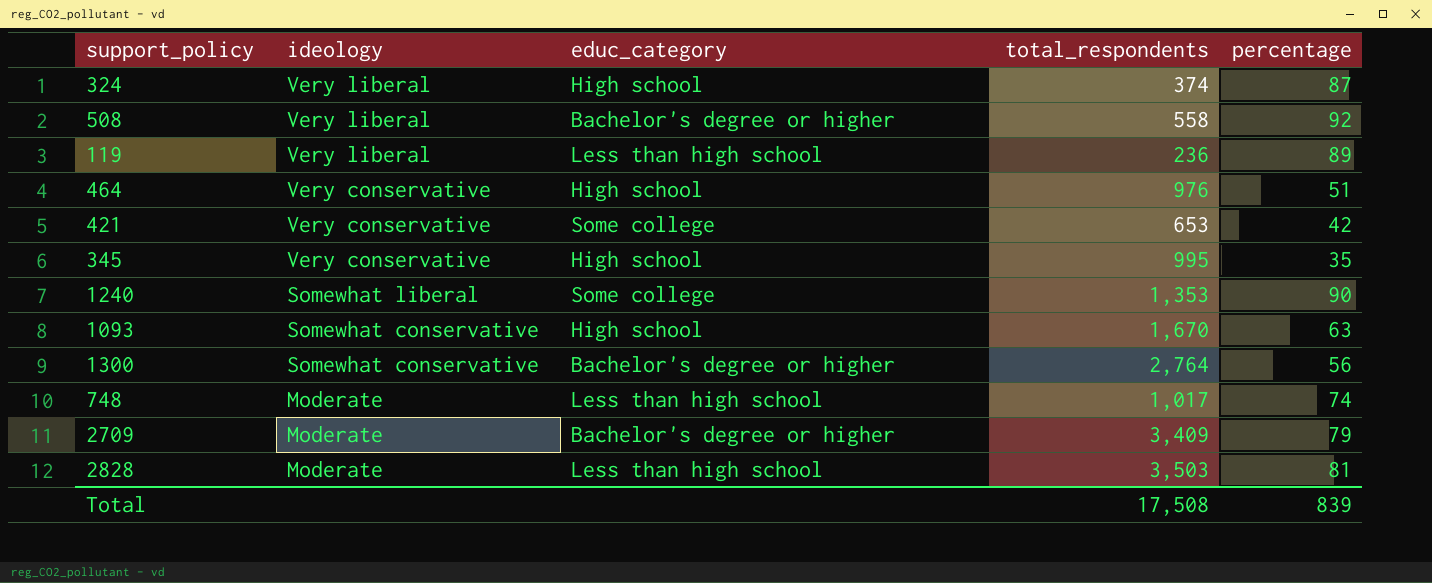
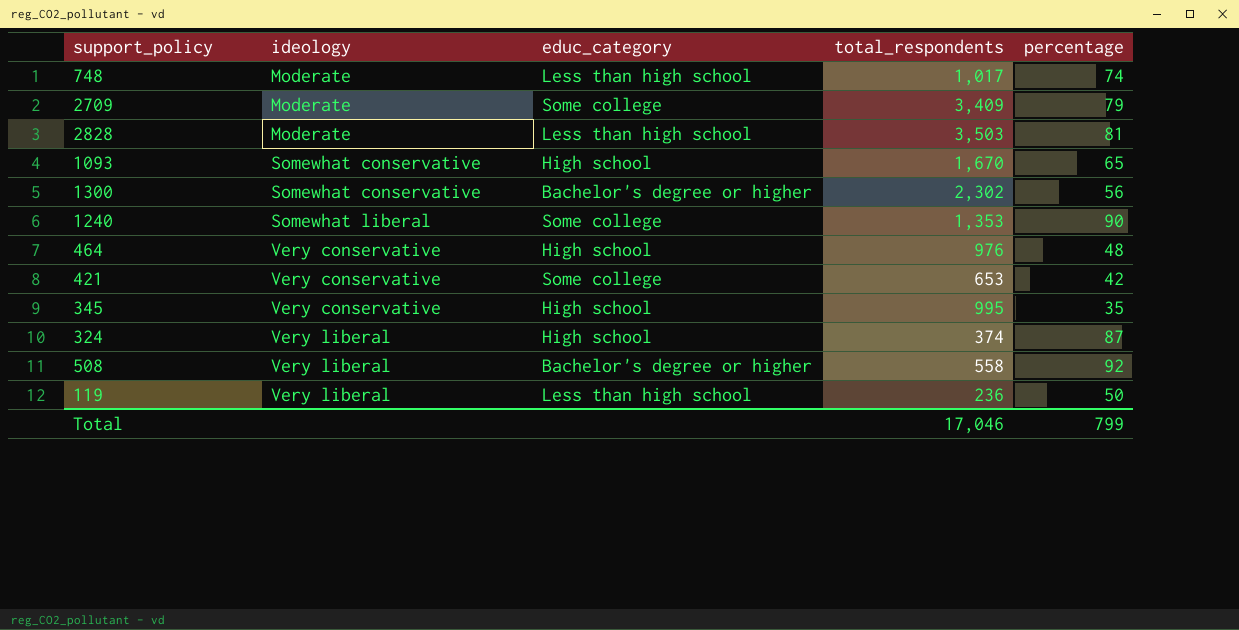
row order: ideology descending -> ideology ascending
2709 | educ_category: Bachelor's degree or higher -> Some college
1093 | percentage: 63 -> 65
1300 | total_respondents: 2,764 -> 2,302
464 | percentage: 51 -> 48
119 | percentage: 89 -> 50
Total | total_respondents: 17,508 -> 17,046
Total | percentage: 839 -> 799

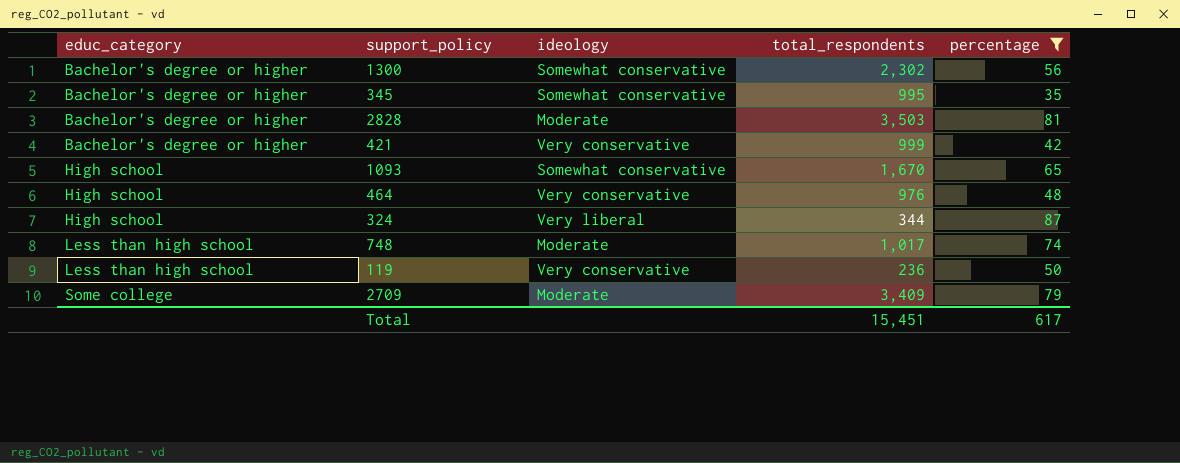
filter: none -> percentage <= 87
row order: ideology ascending -> educ_category ascending
column educ_category | position: 3 -> 1
345 | educ_category: High school -> Bachelor's degree or higher
345 | ideology: Very conservative -> Somewhat conservative
2828 | educ_category: Less than high school -> Bachelor's degree or higher
421 | educ_category: Some college -> Bachelor's degree or higher
421 | total_respondents: 653 -> 999
324 | total_respondents: 374 -> 344
119 | ideology: Very liberal -> Very conservative
Total | total_respondents: 17,046 -> 15,451
Total | percentage: 799 -> 617

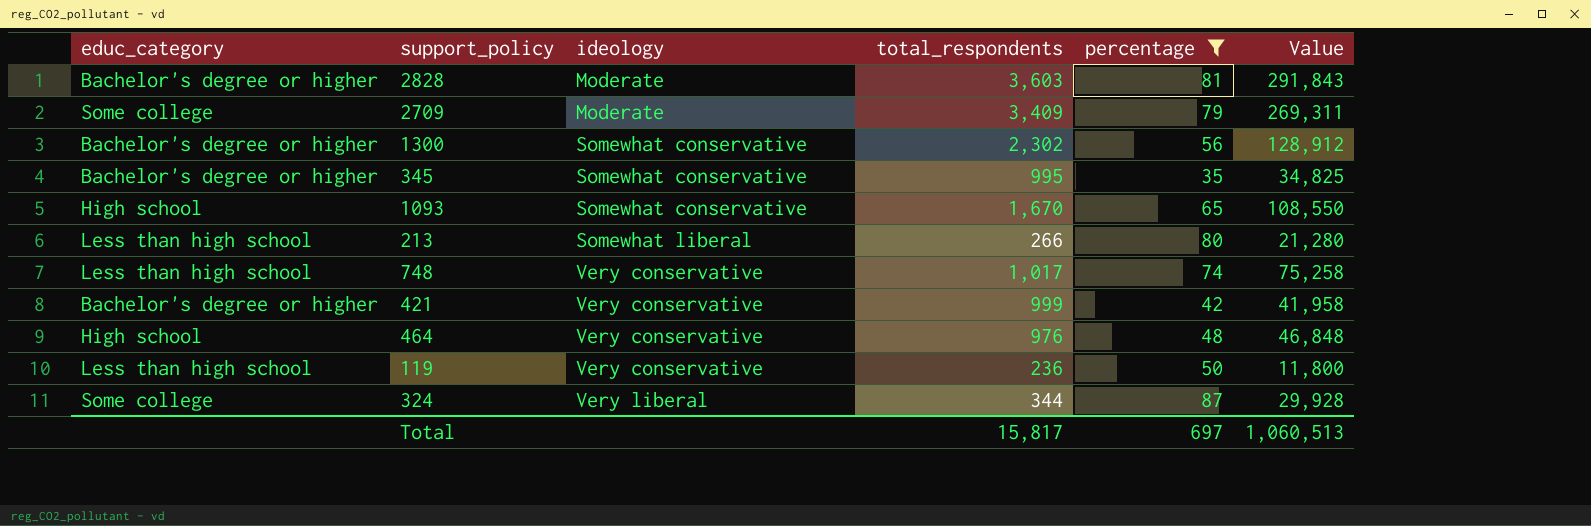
row order: educ_category ascending -> ideology ascending
column Value | formula: none -> [total_respondents] * [percentage]
2828 | total_respondents: 3,503 -> 3,603
row 213: none -> Less than high school | Somewhat liberal | 266 | 80 | 21,280
748 | ideology: Moderate -> Very conservative
324 | educ_category: High school -> Some college
Total | total_respondents: 15,451 -> 15,817
Total | percentage: 617 -> 697

